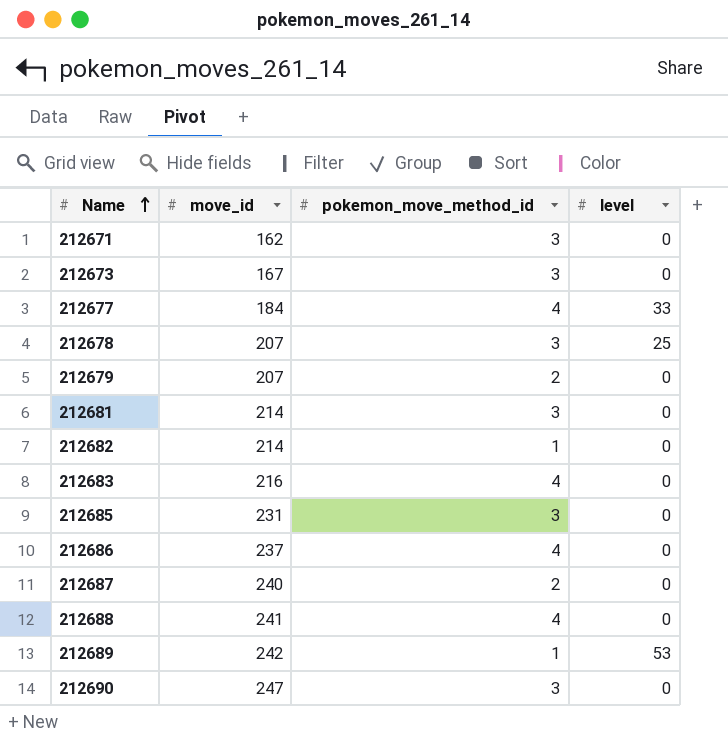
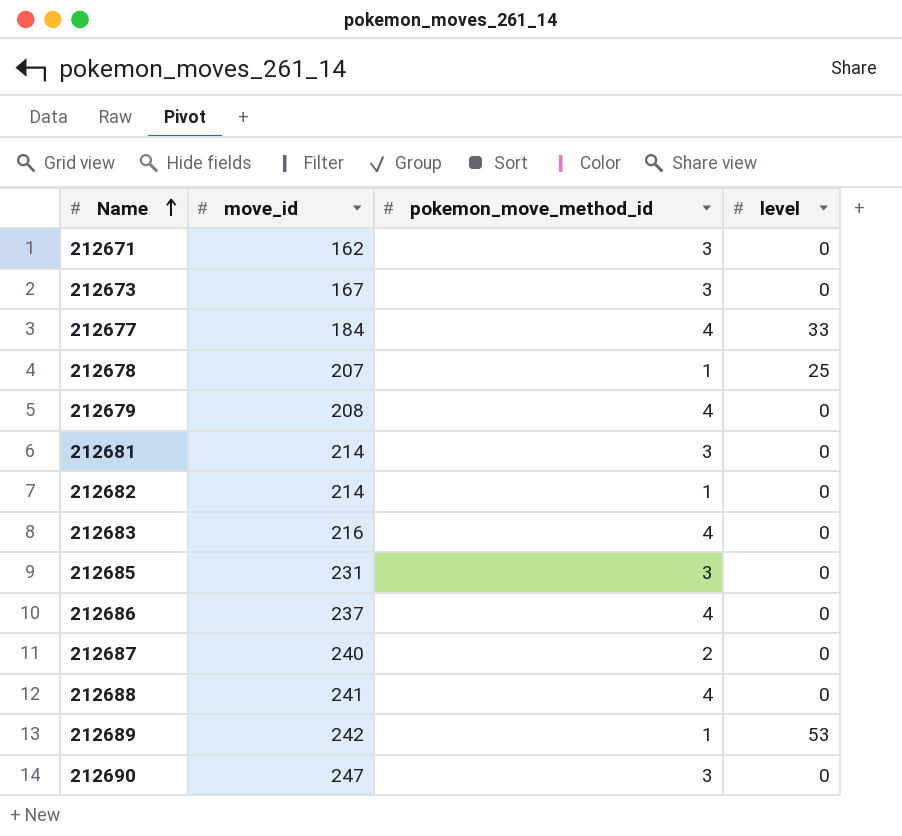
212678 | pokemon_move_method_id: 3 -> 1
212679 | move_id: 207 -> 208
212679 | pokemon_move_method_id: 2 -> 4

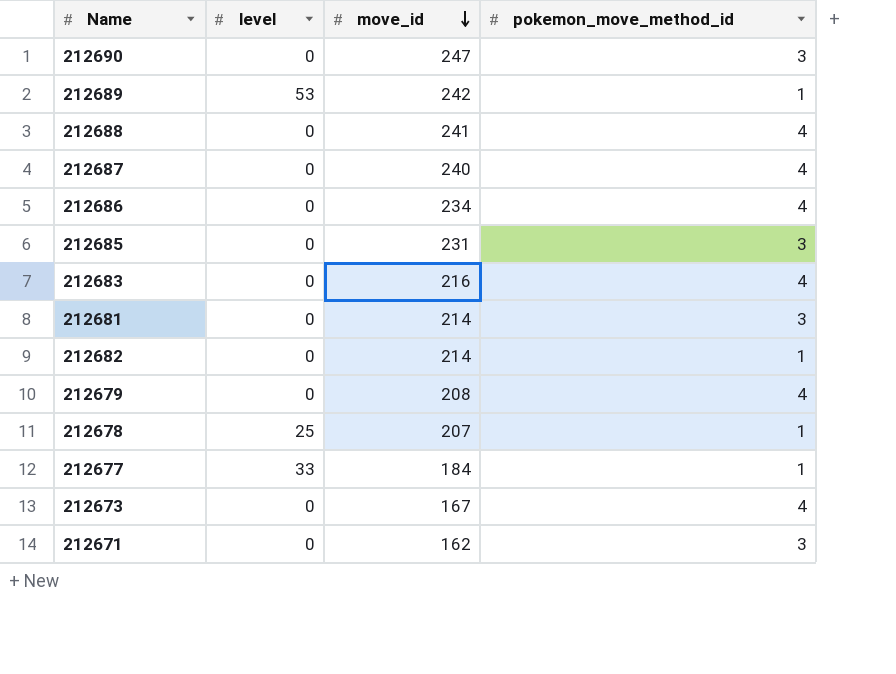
row order: Name ascending -> move_id descending
column level | position: 4 -> 2
212687 | pokemon_move_method_id: 2 -> 4
212686 | move_id: 237 -> 234
212677 | pokemon_move_method_id: 4 -> 1
212673 | pokemon_move_method_id: 3 -> 4

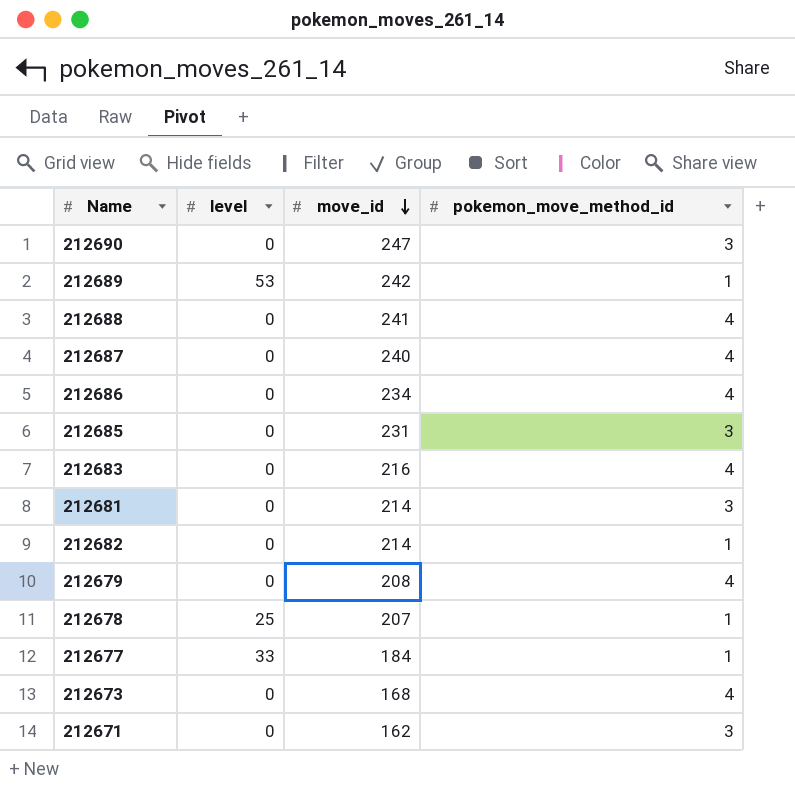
212673 | move_id: 167 -> 168

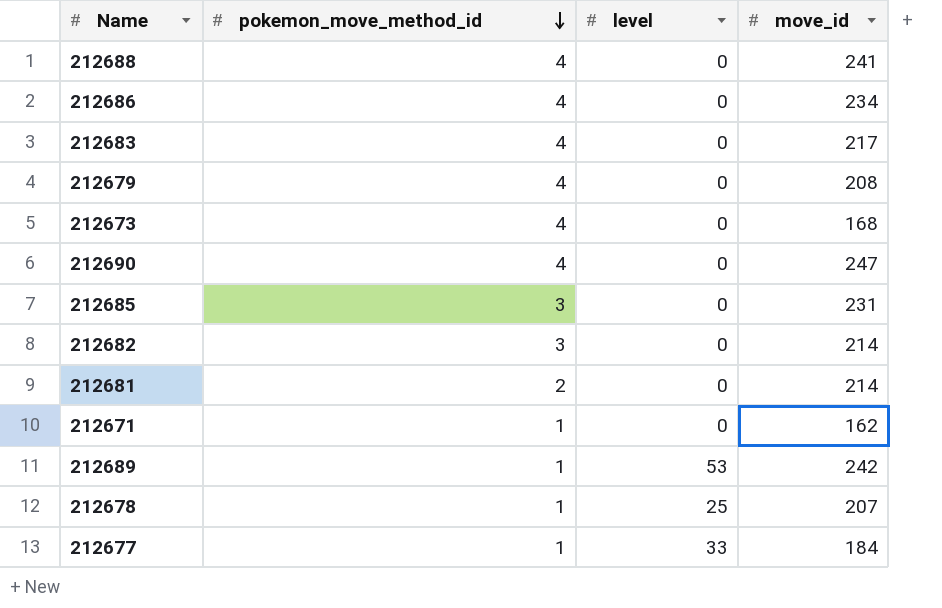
row order: move_id descending -> pokemon_move_method_id descending
column pokemon_move_method_id | position: 4 -> 2
row 212687: 0 | 240 | 4 -> none
212683 | move_id: 216 -> 217
212690 | pokemon_move_method_id: 3 -> 4
212682 | pokemon_move_method_id: 1 -> 3
212681 | pokemon_move_method_id: 3 -> 2
212671 | pokemon_move_method_id: 3 -> 1

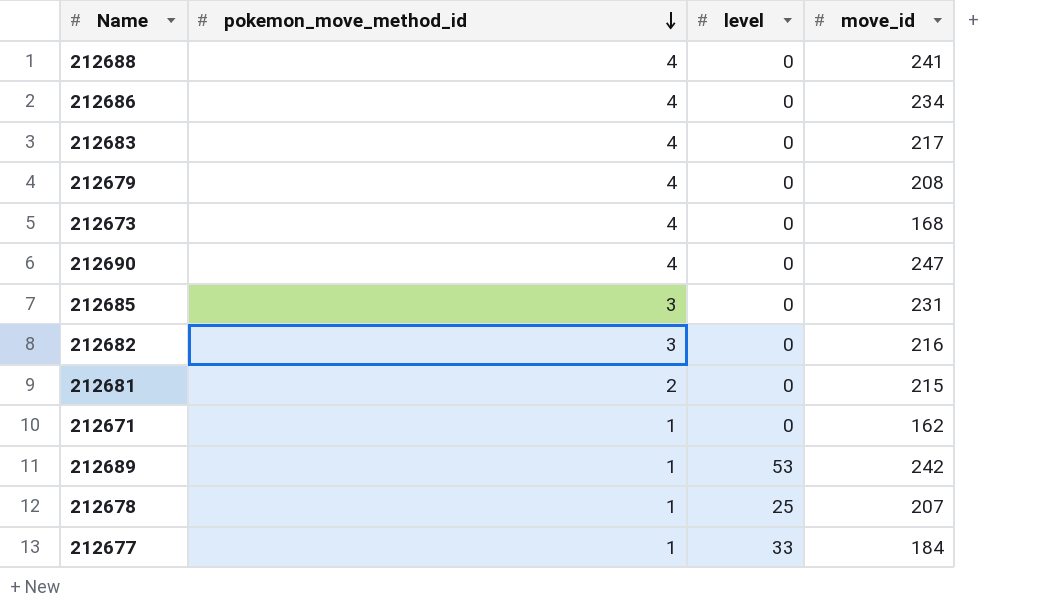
212682 | move_id: 214 -> 216
212681 | move_id: 214 -> 215

